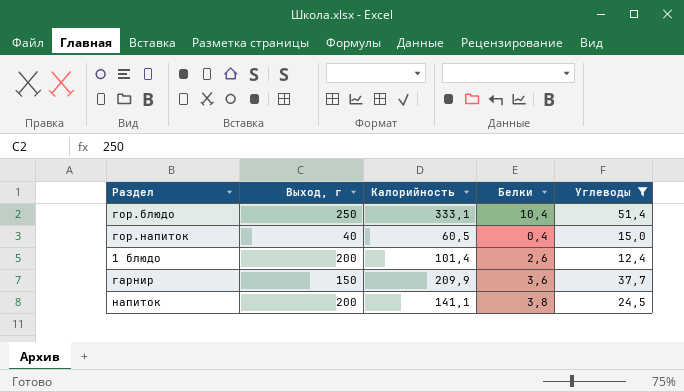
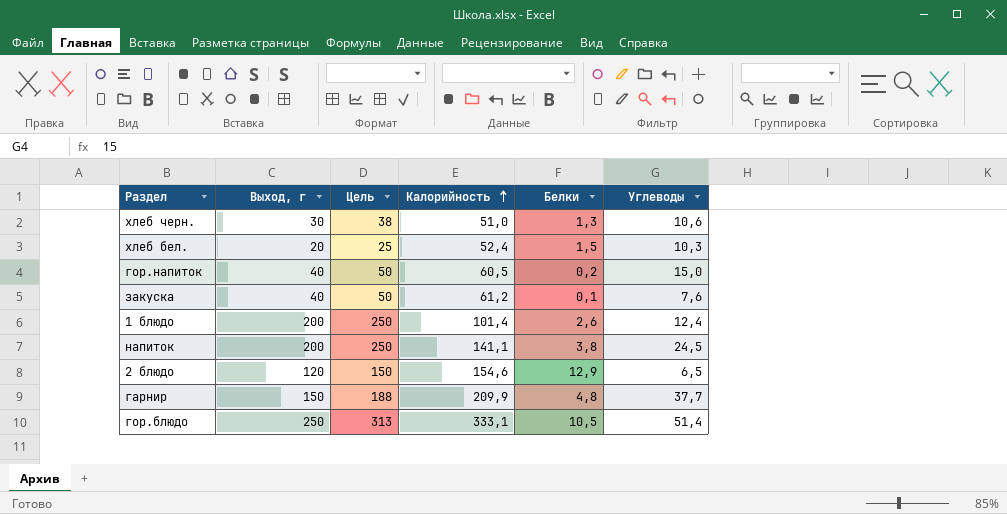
filter: Углеводы >= 12,4 -> none
row order: none -> Калорийность ascending
column Цель | formula: none -> [Выход, г] * 1,25
гор.напиток | Белки: 0,4 -> 0,2
гарнир | Белки: 3,6 -> 4,8
гор.блюдо | Белки: 10,4 -> 10,5

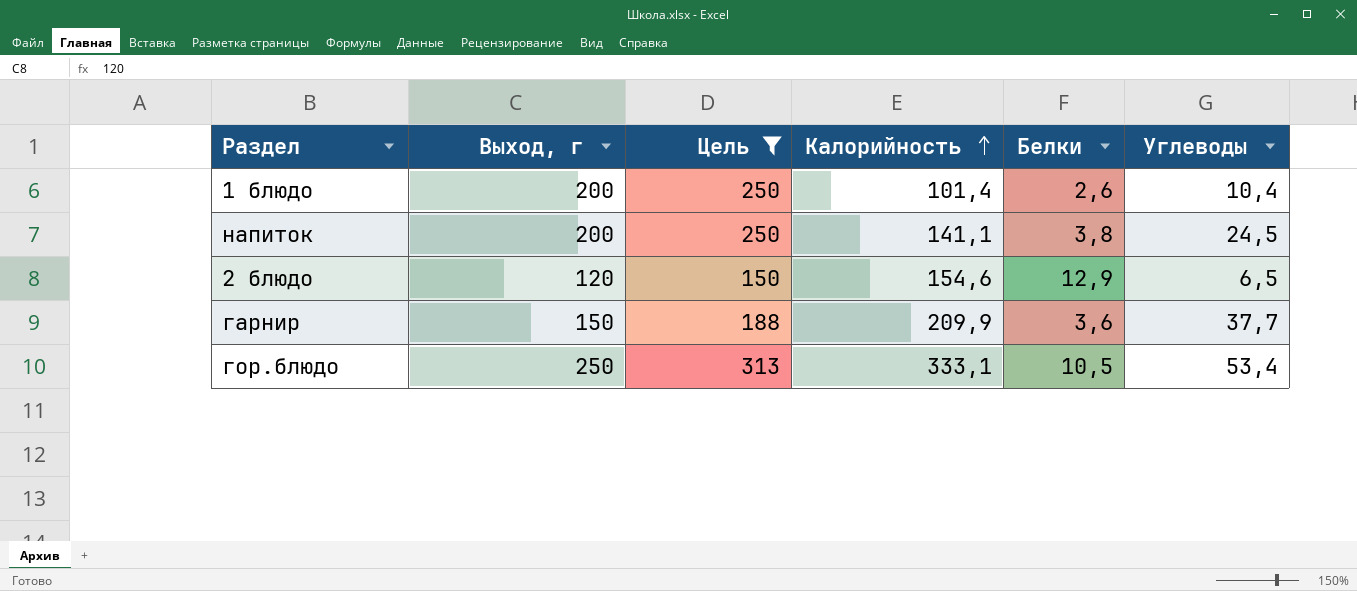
filter: none -> Цель >= 150
1 блюдо | Углеводы: 12,4 -> 10,4
гарнир | Белки: 4,8 -> 3,6
гор.блюдо | Углеводы: 51,4 -> 53,4

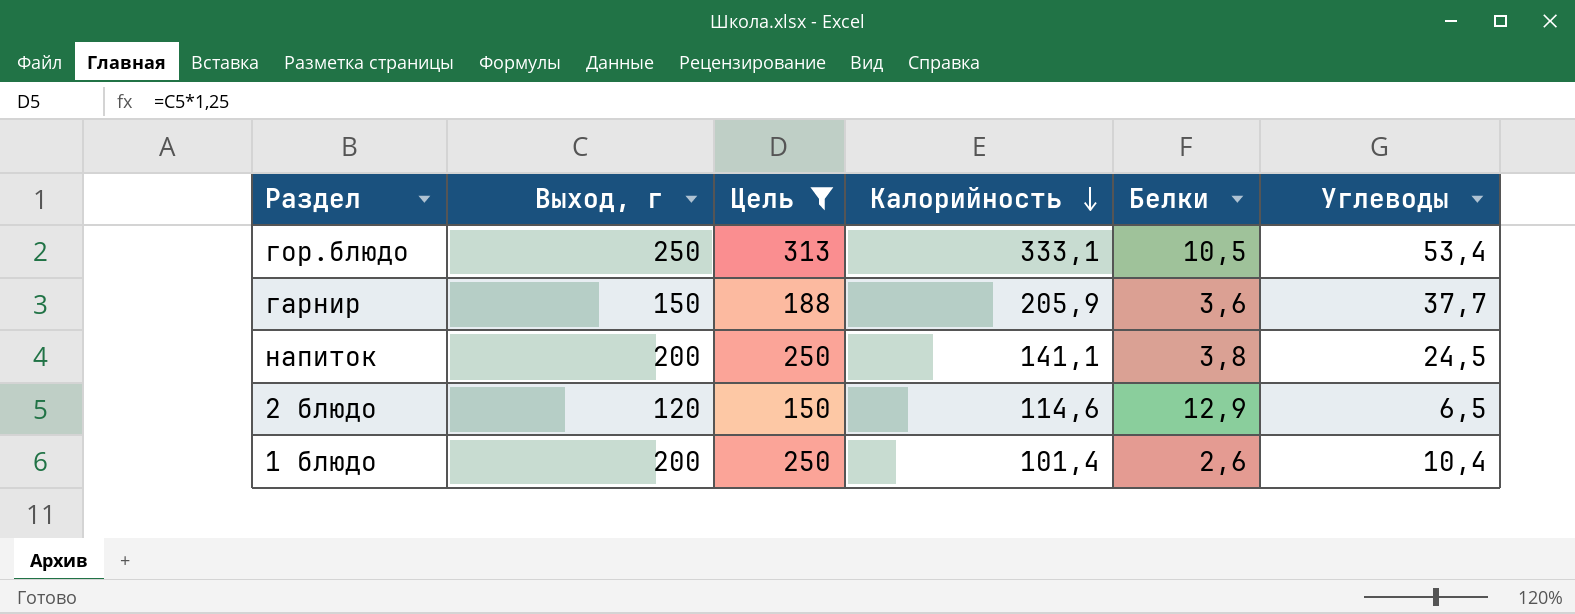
row order: Калорийность ascending -> Калорийность descending
гарнир | Калорийность: 209,9 -> 205,9
2 блюдо | Калорийность: 154,6 -> 114,6

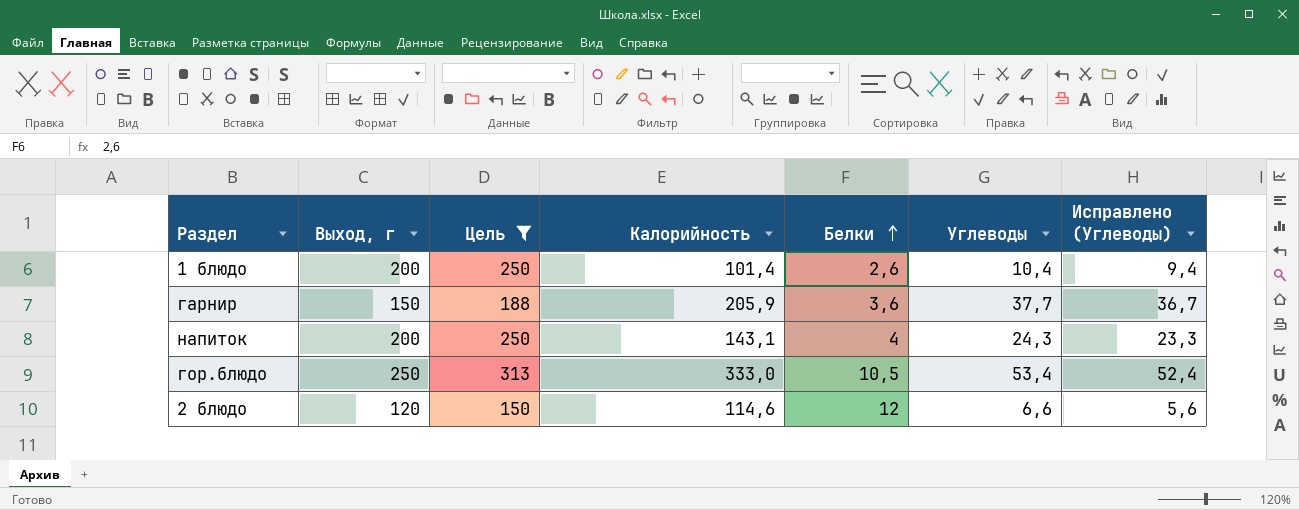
row order: Калорийность descending -> Белки ascending
column Исправлено (Углеводы) | formula: none -> [Углеводы] - 1
напиток | Калорийность: 141,1 -> 143,1
напиток | Белки: 3,8 -> 4
напиток | Углеводы: 24,5 -> 24,3
гор.блюдо | Калорийность: 333,1 -> 333,0
2 блюдо | Белки: 12,9 -> 12
2 блюдо | Углеводы: 6,5 -> 6,6

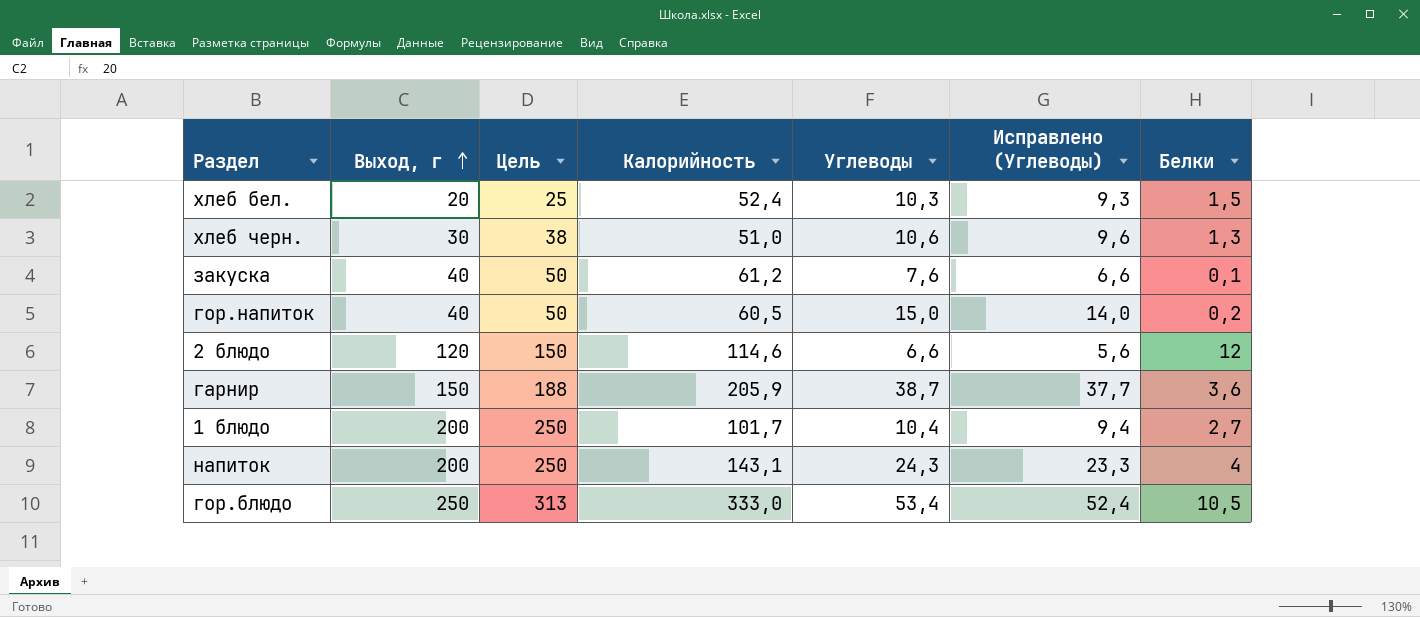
filter: Цель >= 150 -> none
row order: Белки ascending -> Выход, г ascending
column Белки | position: 5 -> 7
гарнир | Углеводы: 37,7 -> 38,7
гарнир | Исправлено (Углеводы): 36,7 -> 37,7
1 блюдо | Калорийность: 101,4 -> 101,7
1 блюдо | Белки: 2,6 -> 2,7

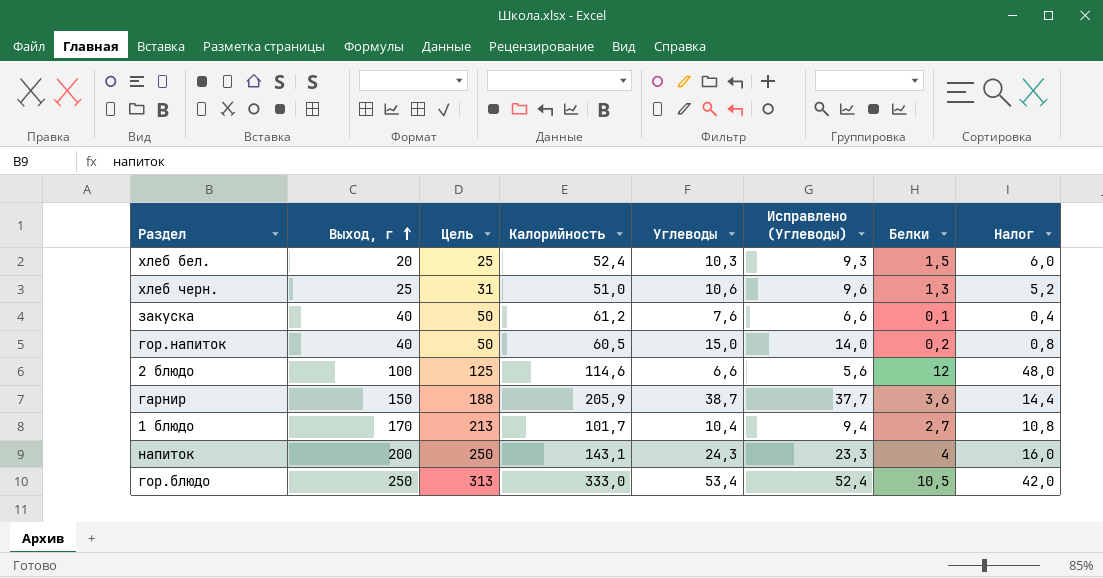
column Налог | formula: none -> [Белки] * 4
хлеб черн. | Выход, г: 30 -> 25
хлеб черн. | Цель: 38 -> 31
2 блюдо | Выход, г: 120 -> 100
2 блюдо | Цель: 150 -> 125
1 блюдо | Выход, г: 200 -> 170
1 блюдо | Цель: 250 -> 213

